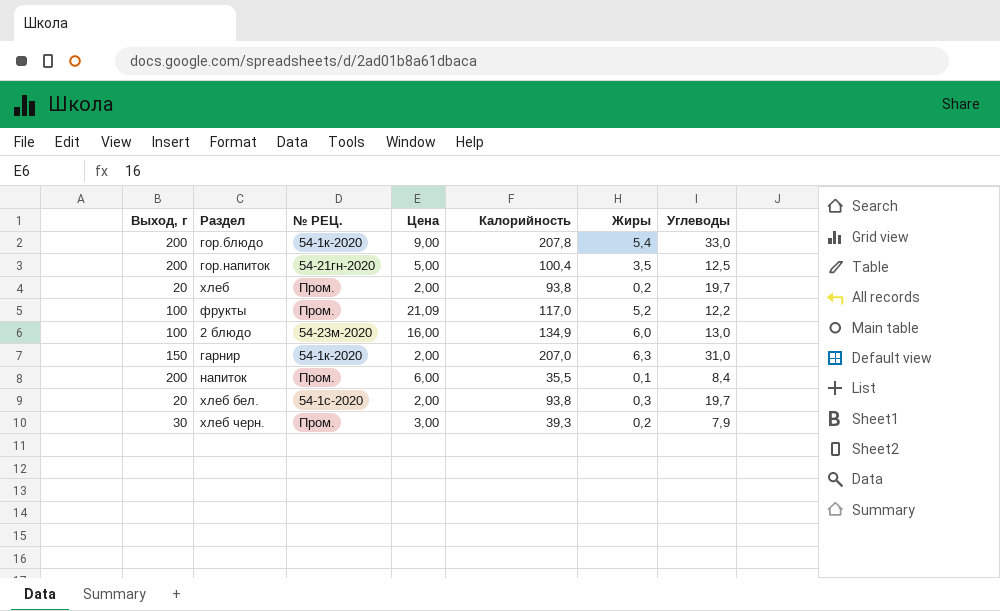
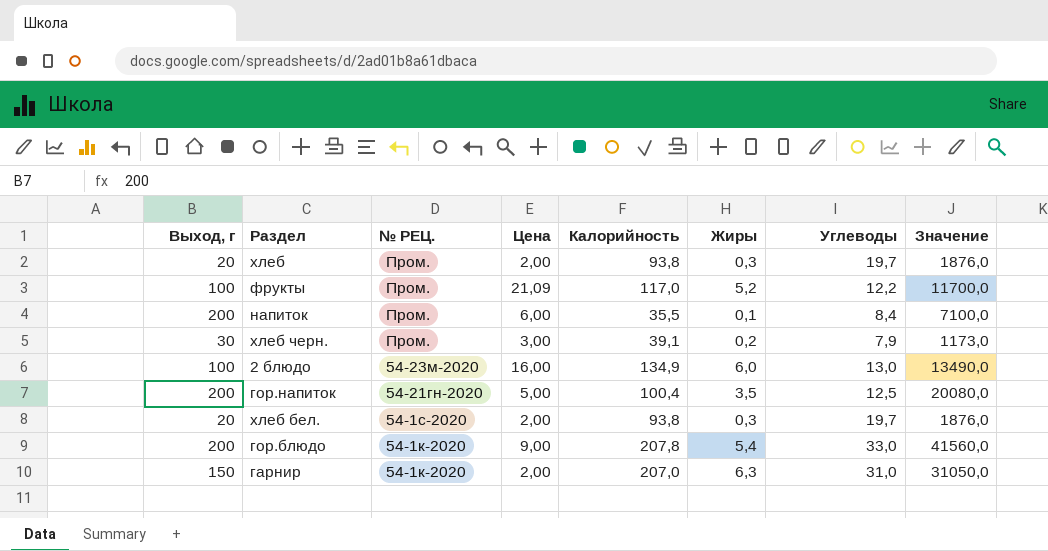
row order: none -> № РЕЦ. descending
column Значение | formula: none -> [Выход, г] * [Калорийность]
хлеб | Жиры: 0,2 -> 0,3
хлеб черн. | Калорийность: 39,3 -> 39,1

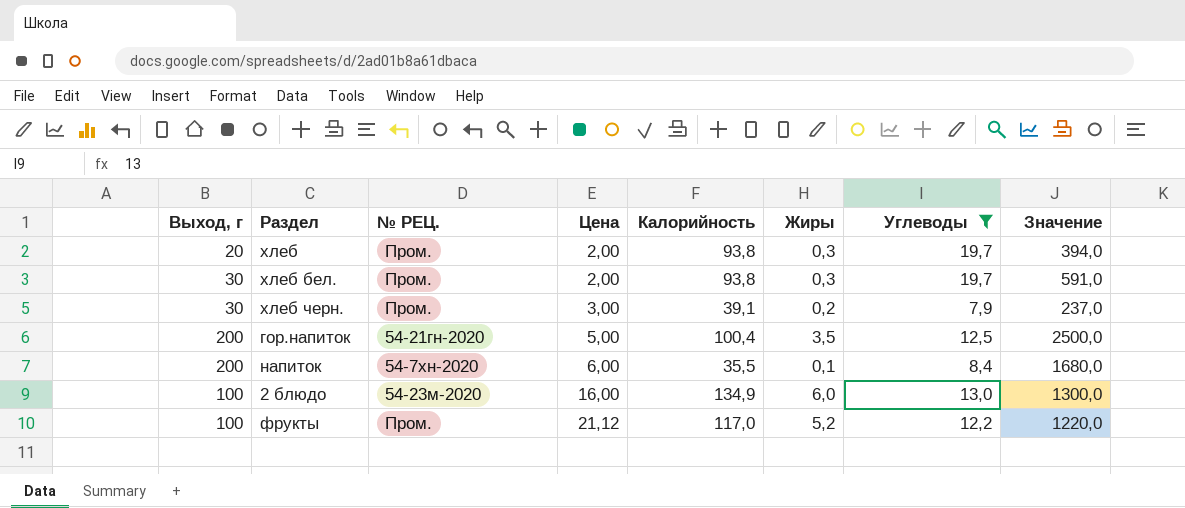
filter: none -> Углеводы <= 19,7
row order: № РЕЦ. descending -> Цена ascending
column Значение | formula: [Выход, г] * [Калорийность] -> [Выход, г] * [Углеводы]
хлеб бел. | Выход, г: 20 -> 30
хлеб бел. | № РЕЦ.: 54-1с-2020 -> Пром.
напиток | № РЕЦ.: Пром. -> 54-7хн-2020
фрукты | Цена: 21,09 -> 21,12

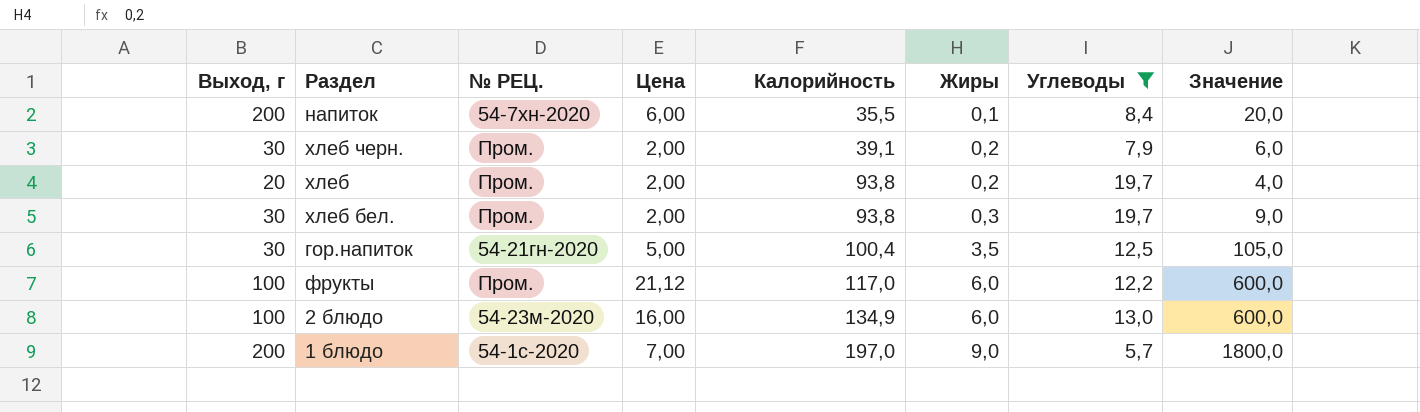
row order: Цена ascending -> Калорийность ascending
column Значение | formula: [Выход, г] * [Углеводы] -> [Выход, г] * [Жиры]
хлеб черн. | Цена: 3,00 -> 2,00
хлеб | Жиры: 0,3 -> 0,2
гор.напиток | Выход, г: 200 -> 30
фрукты | Жиры: 5,2 -> 6,0
row 1 блюдо: none -> 200 | 54-1с-2020 | 7,00 | 197,0 | 9,0 | 5,7 | 1800,0

